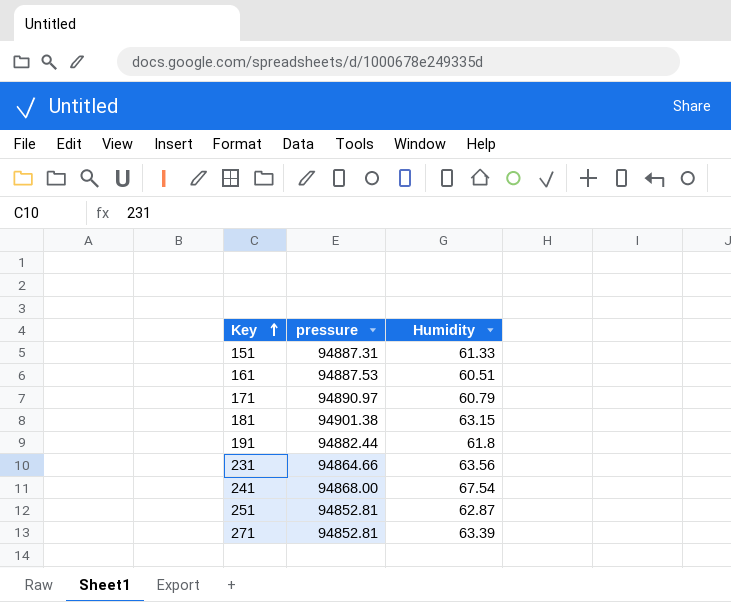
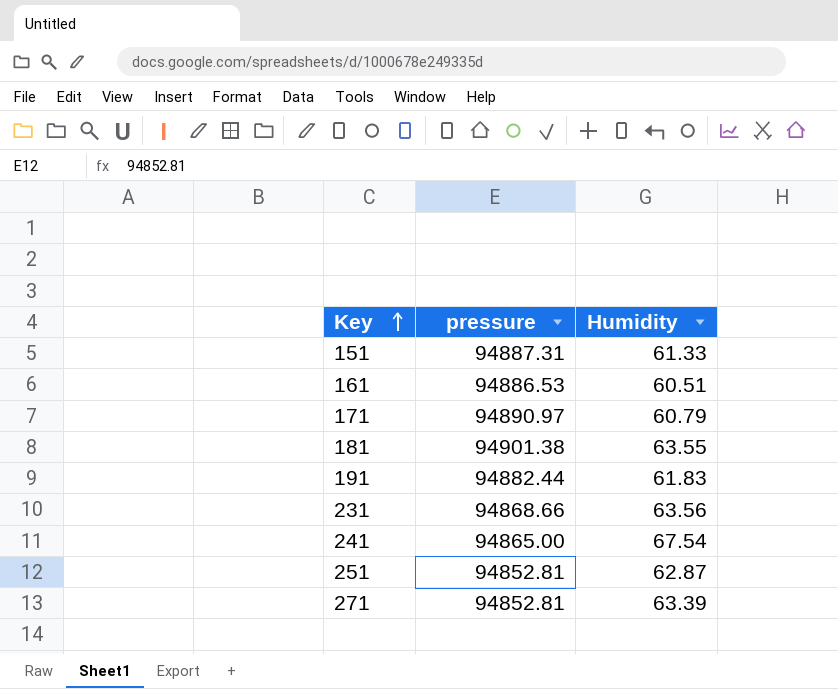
161 | pressure: 94887.53 -> 94886.53
181 | Humidity: 63.15 -> 63.55
191 | Humidity: 61.8 -> 61.83
231 | pressure: 94864.66 -> 94868.66
241 | pressure: 94868.00 -> 94865.00

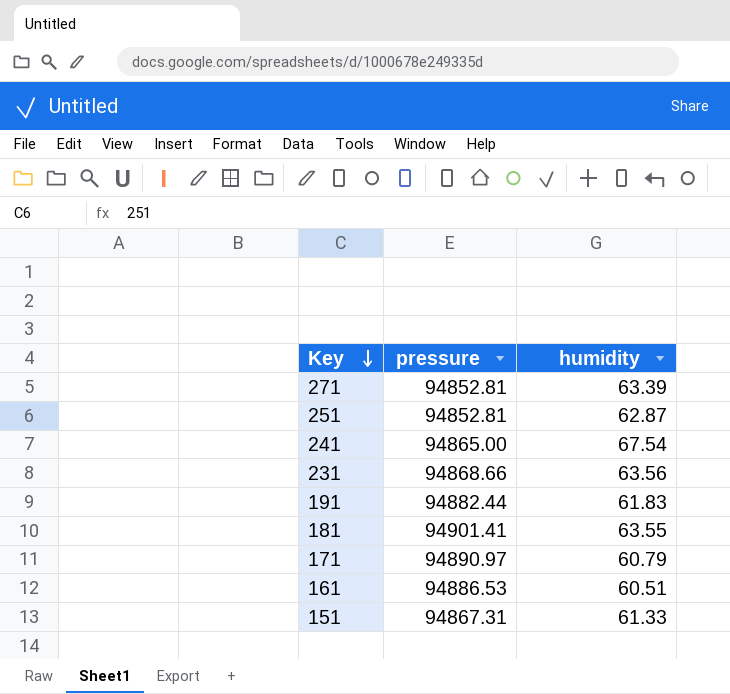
row order: Key ascending -> Key descending
column name: Humidity -> humidity
181 | pressure: 94901.38 -> 94901.41
151 | pressure: 94887.31 -> 94867.31

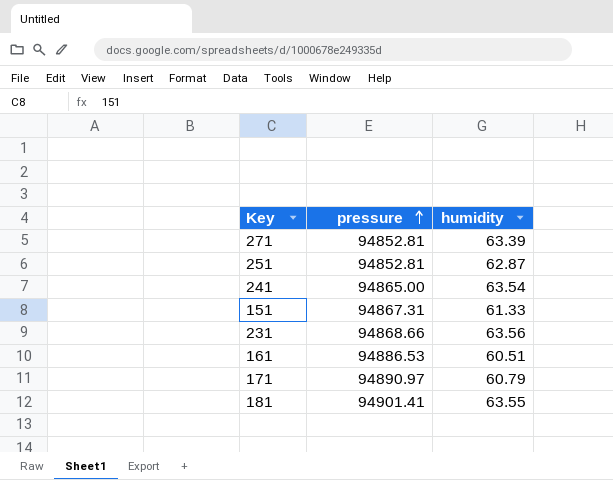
row order: Key descending -> pressure ascending
row 191: 94882.44 | 61.83 -> none
241 | humidity: 67.54 -> 63.54

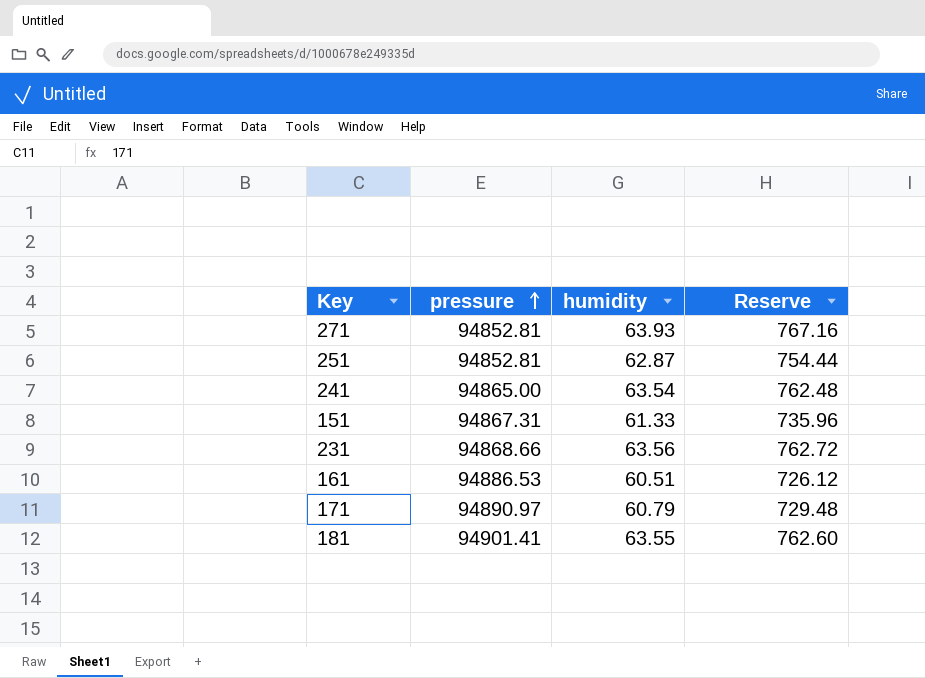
column Reserve | formula: none -> [humidity] * 12
271 | humidity: 63.39 -> 63.93

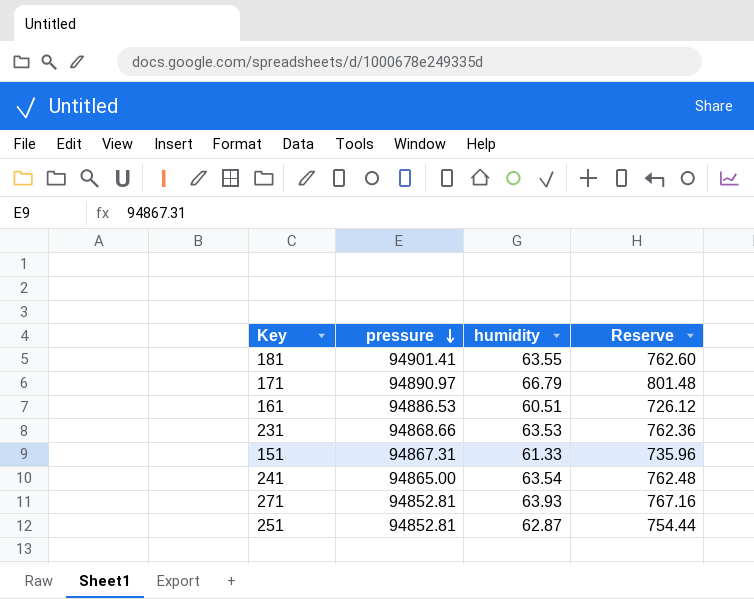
row order: pressure ascending -> pressure descending
171 | humidity: 60.79 -> 66.79
171 | Reserve: 729.48 -> 801.48
231 | humidity: 63.56 -> 63.53
231 | Reserve: 762.72 -> 762.36

